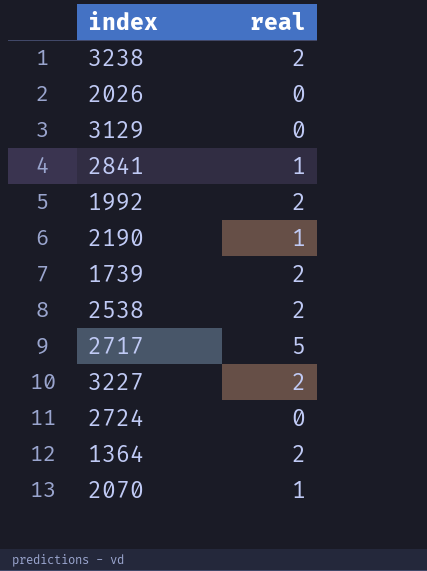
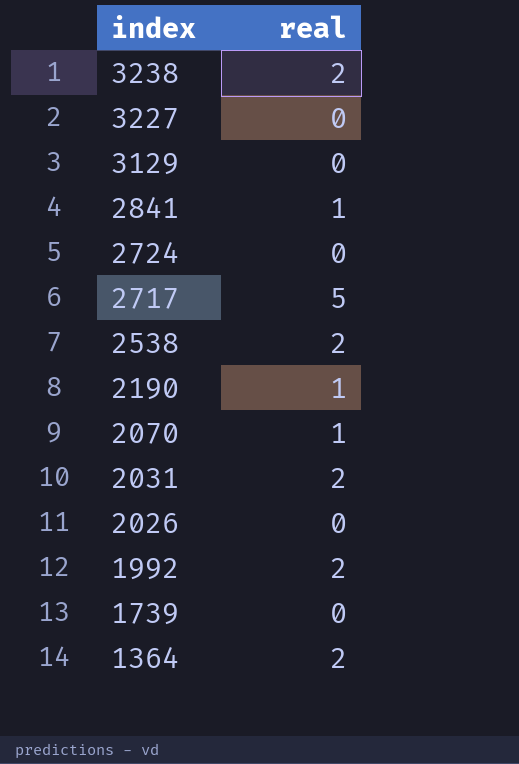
row order: none -> index descending
3227 | real: 2 -> 0
row 2031: none -> 2
1739 | real: 2 -> 0

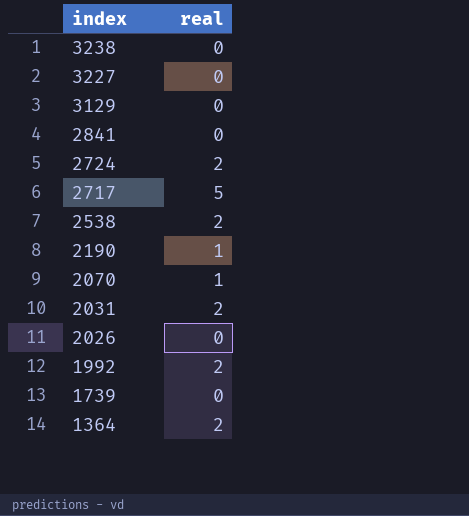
3238 | real: 2 -> 0
2841 | real: 1 -> 0
2724 | real: 0 -> 2

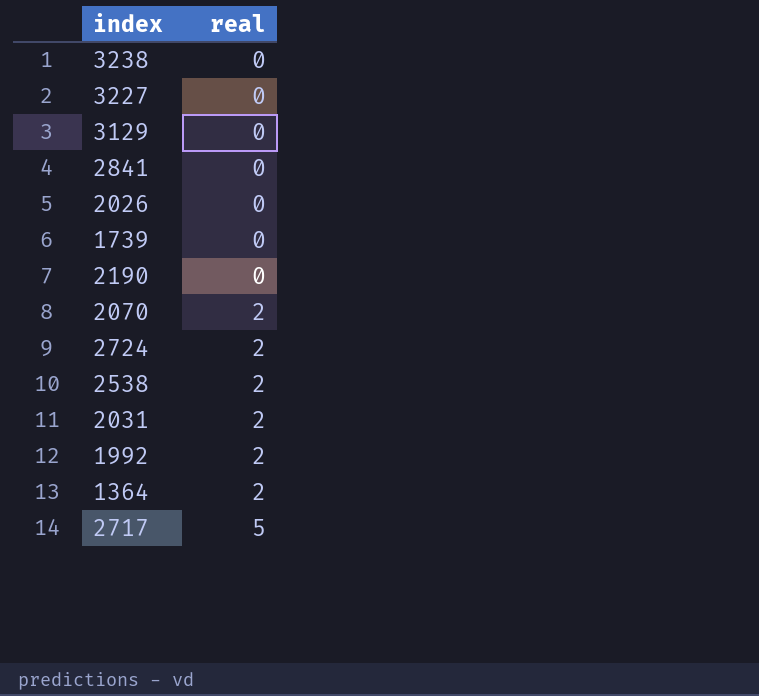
row order: index descending -> real ascending
2190 | real: 1 -> 0
2070 | real: 1 -> 2

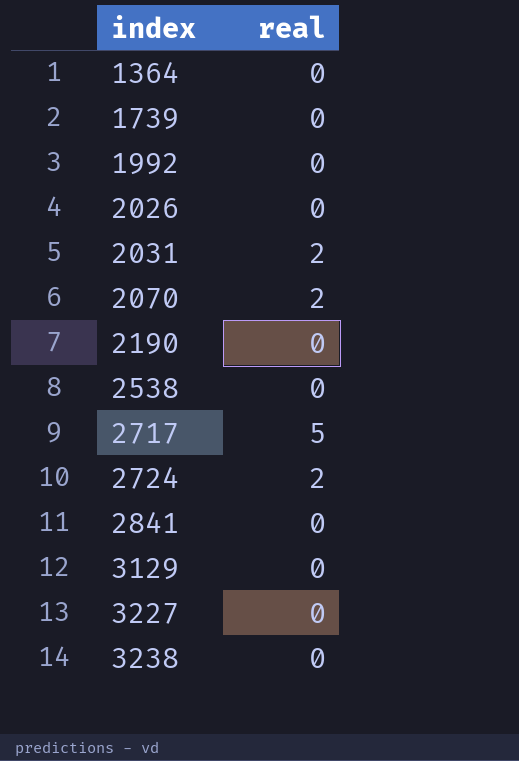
row order: real ascending -> index ascending
1364 | real: 2 -> 0
1992 | real: 2 -> 0
2538 | real: 2 -> 0

